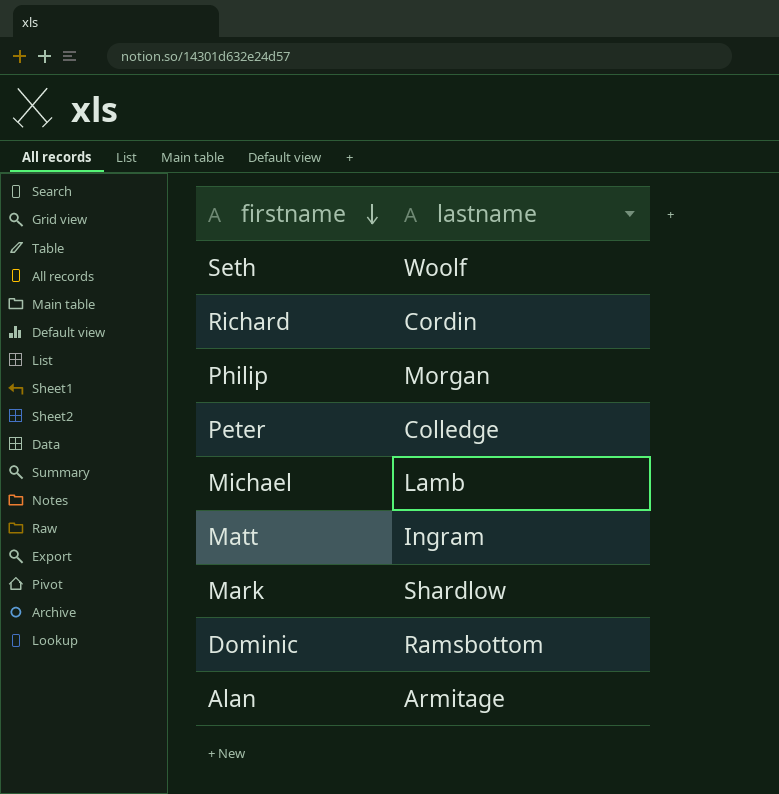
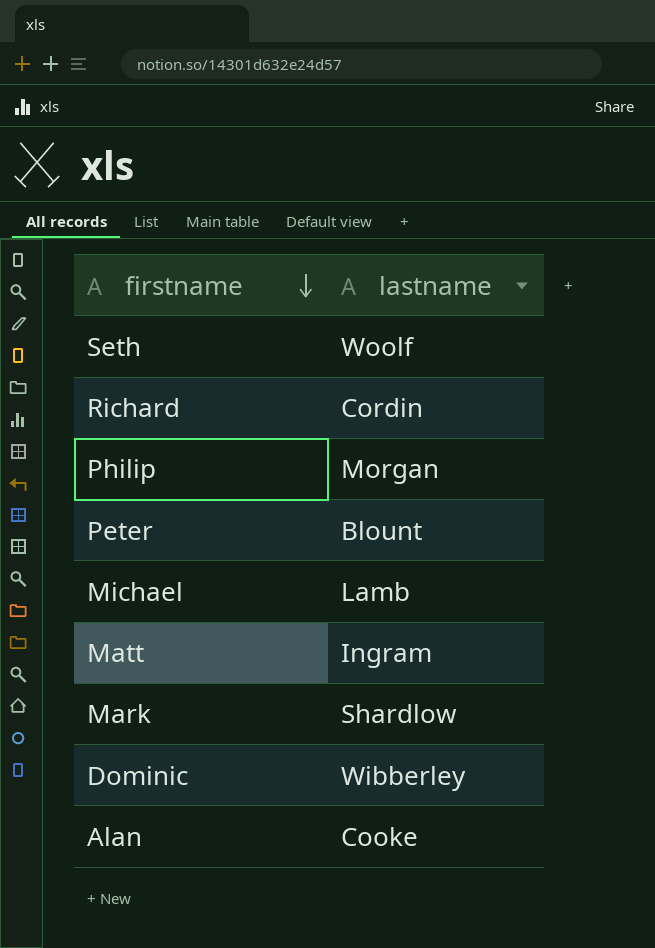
Peter | lastname: Colledge -> Blount
Dominic | lastname: Ramsbottom -> Wibberley
Alan | lastname: Armitage -> Cooke

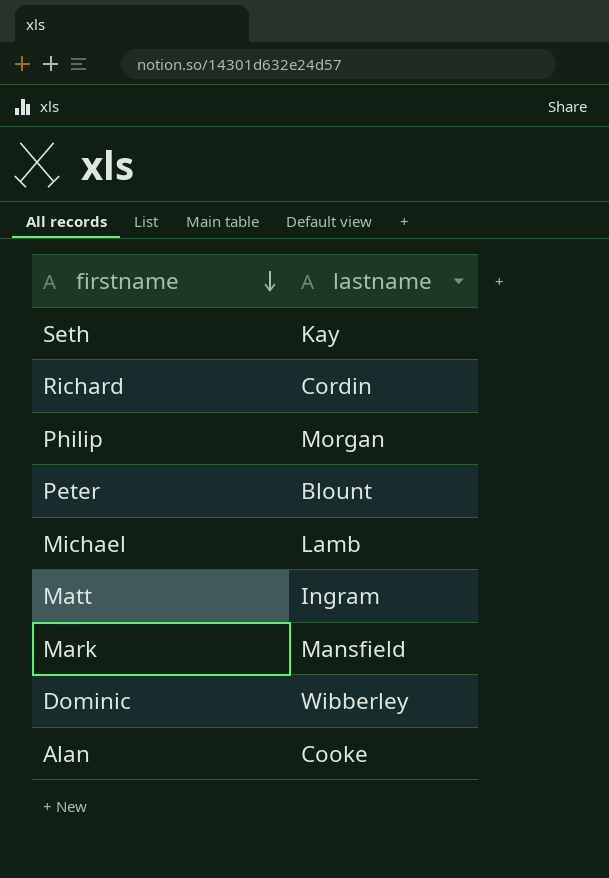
Seth | lastname: Woolf -> Kay
Mark | lastname: Shardlow -> Mansfield

